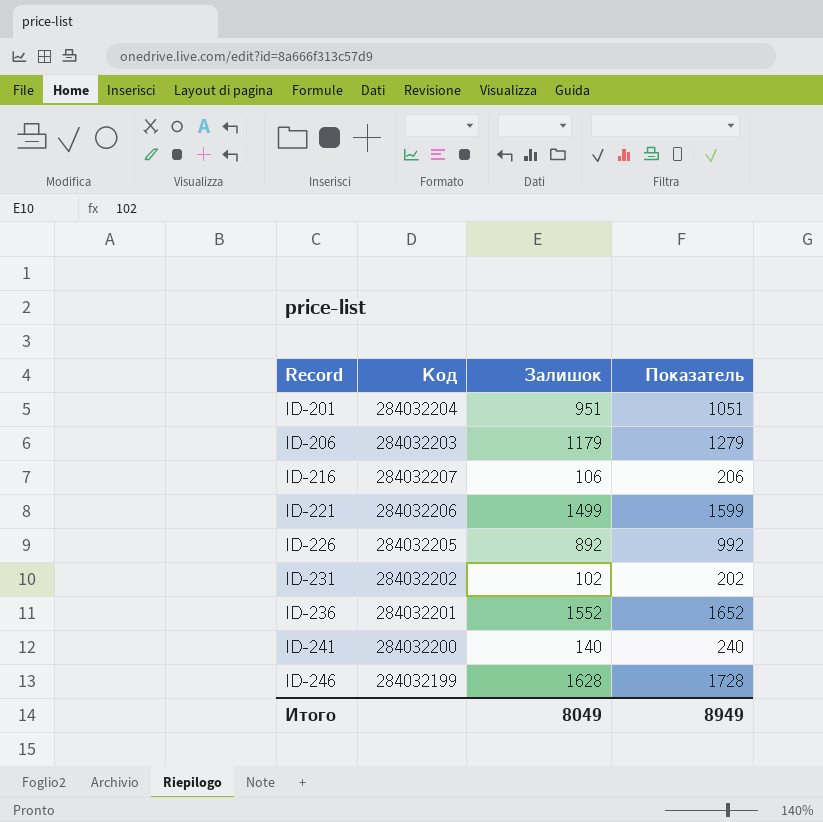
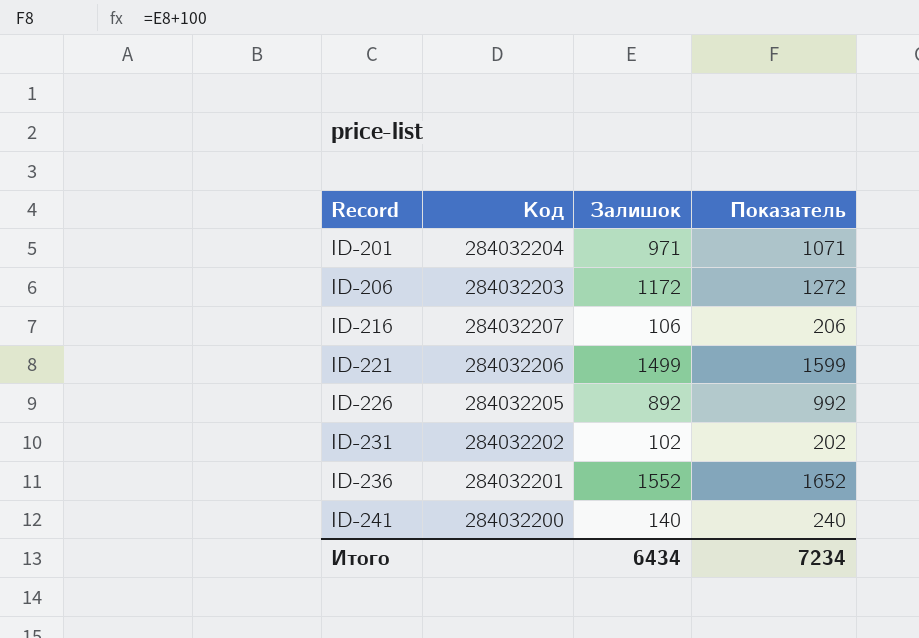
row ID-246: 284032199 | 1628 | 1728 -> none
ID-201 | Залишок: 951 -> 971
ID-201 | Показатель: 1051 -> 1071
ID-206 | Залишок: 1179 -> 1172
ID-206 | Показатель: 1279 -> 1272
Итого | Залишок: 8049 -> 6434
Итого | Показатель: 8949 -> 7234

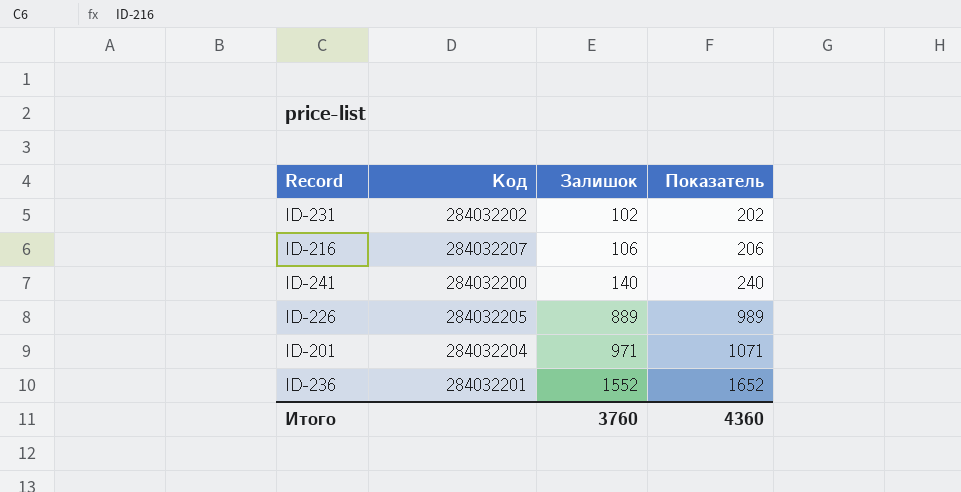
row order: Record ascending -> Залишок ascending
row ID-206: 284032203 | 1172 | 1272 -> none
row ID-221: 284032206 | 1499 | 1599 -> none
ID-226 | Залишок: 892 -> 889
ID-226 | Показатель: 992 -> 989
Итого | Залишок: 6434 -> 3760
Итого | Показатель: 7234 -> 4360

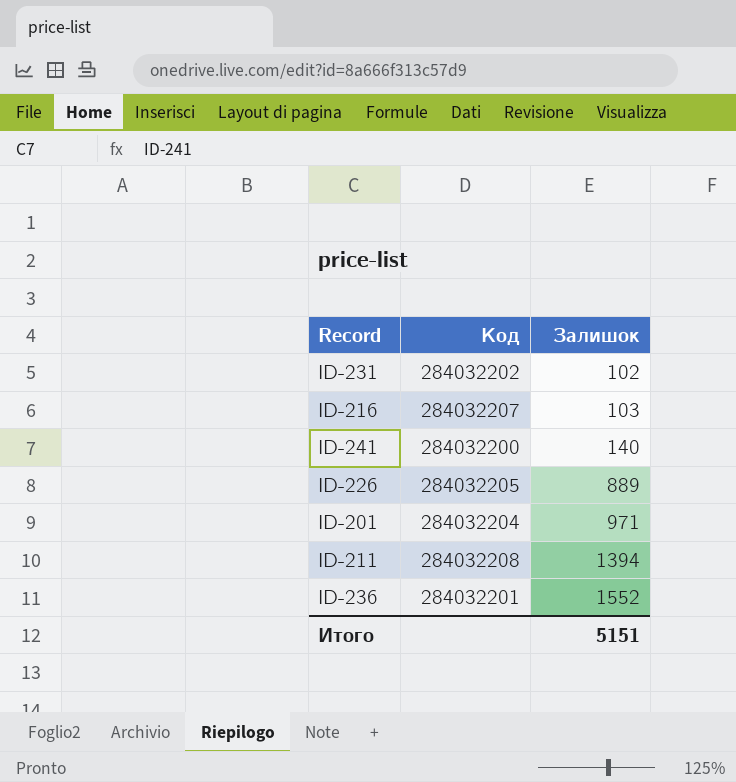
column Показатель | formula: [Залишок] + 100 -> none
ID-216 | Залишок: 106 -> 103
row ID-211: none -> 284032208 | 1394
Итого | Залишок: 3760 -> 5151

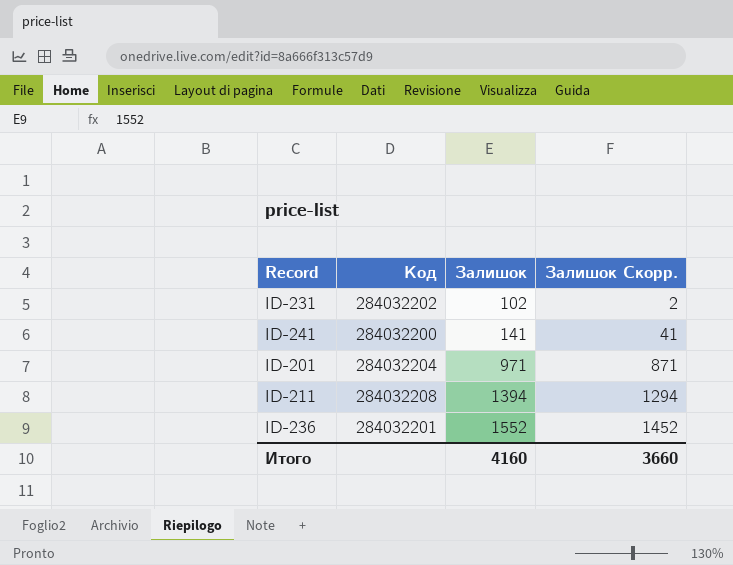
column Залишок Скорр. | formula: none -> [Залишок] - 100
row ID-216: 284032207 | 103 -> none
row ID-226: 284032205 | 889 -> none
ID-241 | Залишок: 140 -> 141
Итого | Залишок: 5151 -> 4160

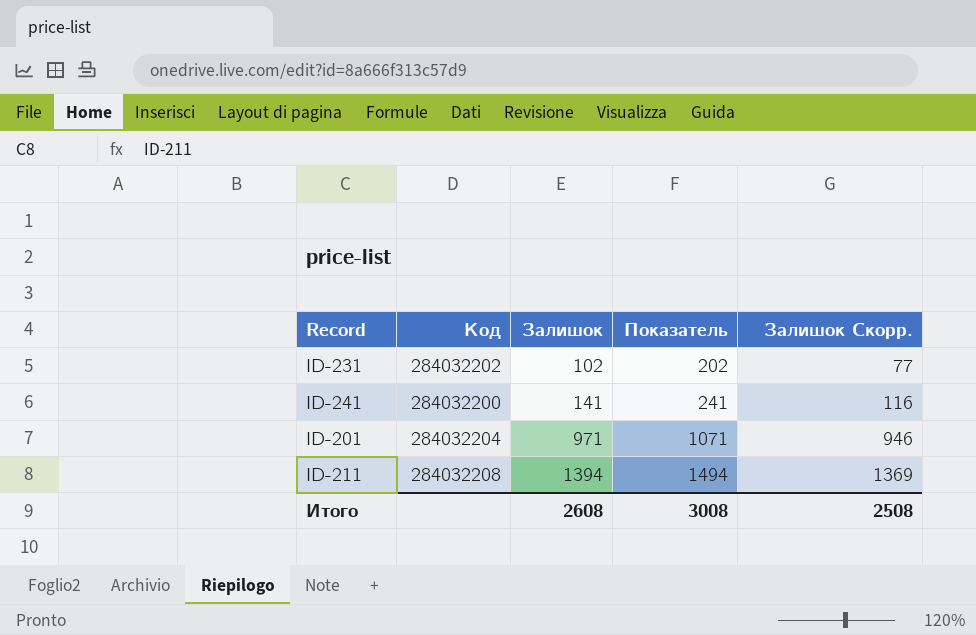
column Показатель | formula: none -> [Залишок] + 100
column Залишок Скорр. | formula: [Залишок] - 100 -> [Залишок] - 25
row ID-236: 284032201 | 1552 | 1452 -> none
Итого | Залишок: 4160 -> 2608
Итого | Залишок Скорр.: 3660 -> 2508

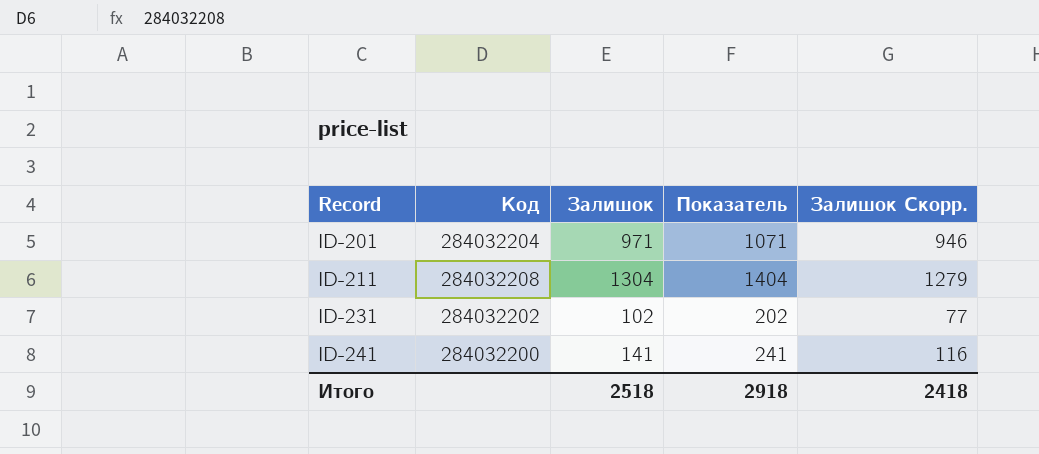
row order: Залишок ascending -> Record ascending
ID-211 | Залишок: 1394 -> 1304
ID-211 | Показатель: 1494 -> 1404
ID-211 | Залишок Скорр.: 1369 -> 1279
Итого | Залишок: 2608 -> 2518
Итого | Показатель: 3008 -> 2918
Итого | Залишок Скорр.: 2508 -> 2418

